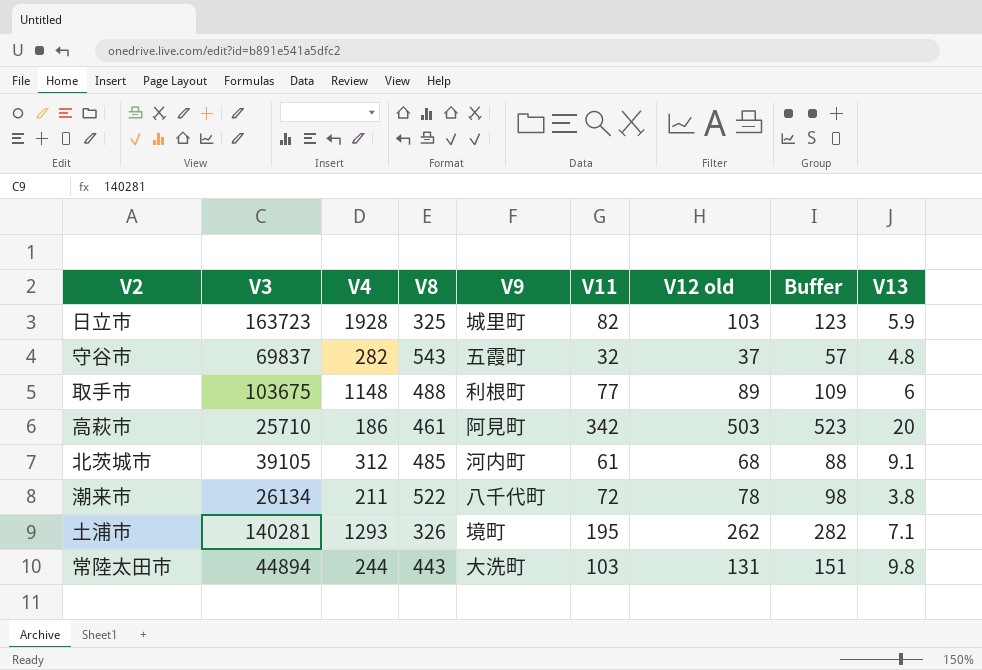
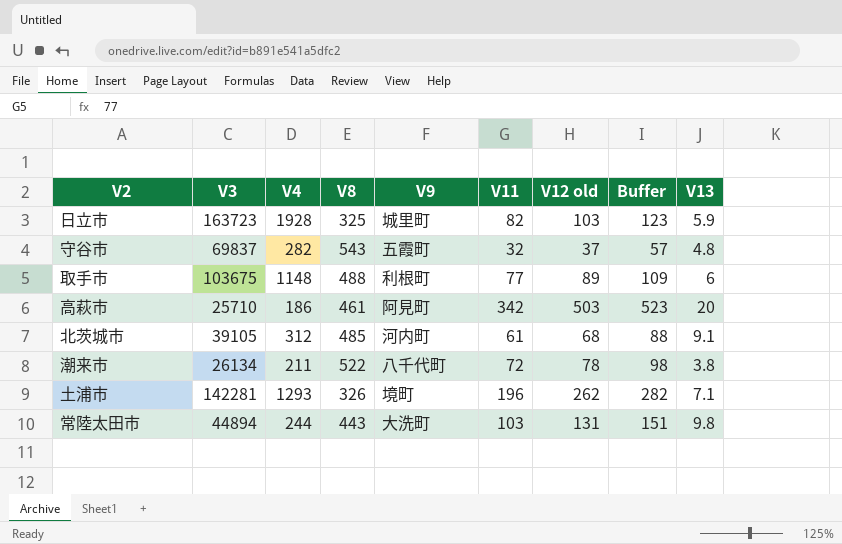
土浦市 | V3: 140281 -> 142281
土浦市 | V11: 195 -> 196

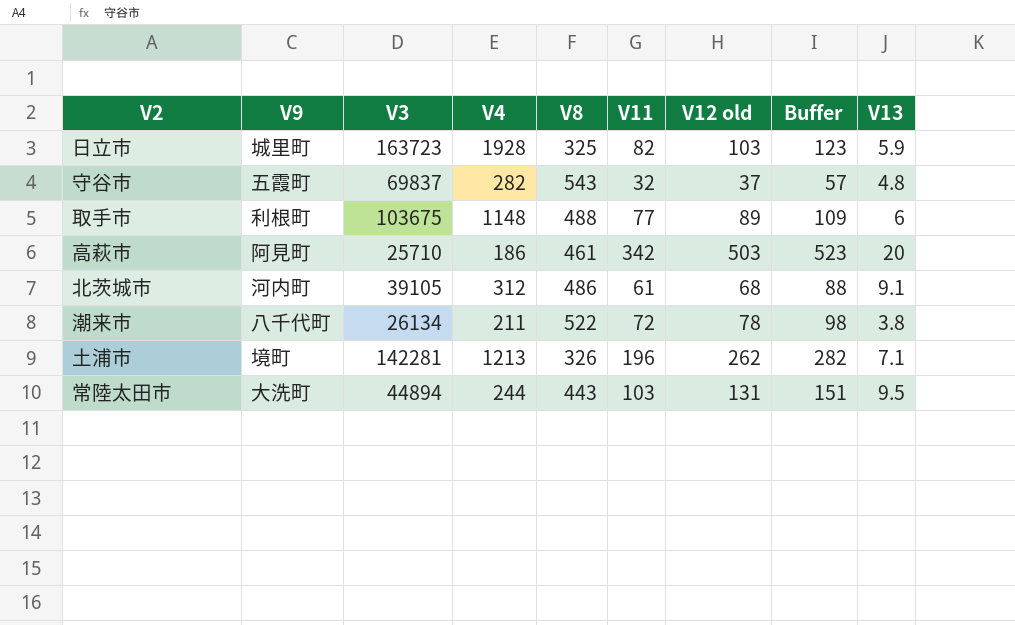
column V9 | position: 5 -> 2
北茨城市 | V8: 485 -> 486
土浦市 | V4: 1293 -> 1213
常陸太田市 | V13: 9.8 -> 9.5

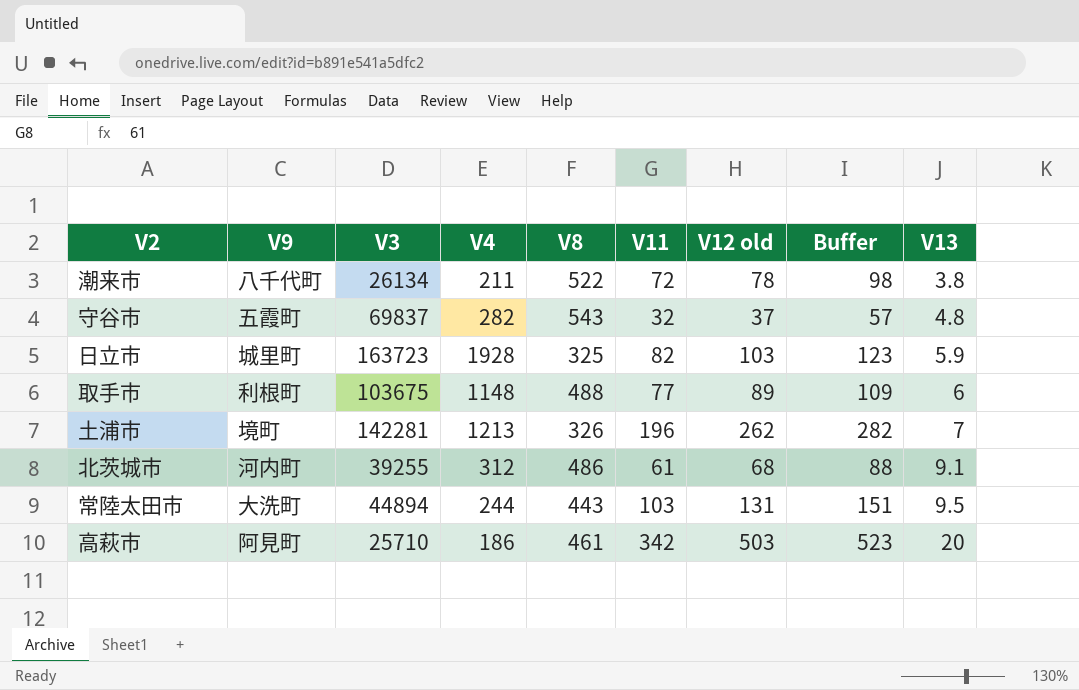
row order: none -> V13 ascending
土浦市 | V13: 7.1 -> 7
北茨城市 | V3: 39105 -> 39255

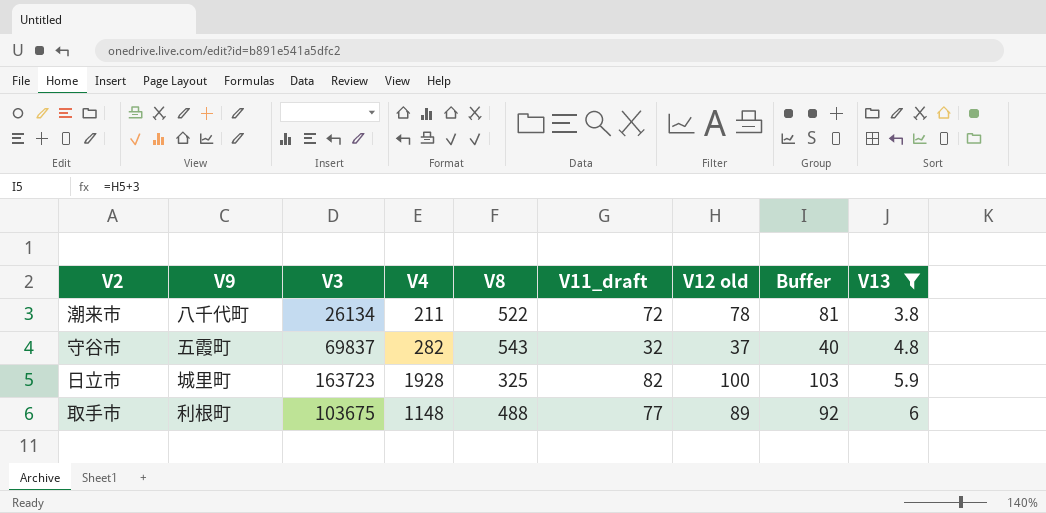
filter: none -> V13 <= 6
column name: V11 -> V11_draft
column Buffer | formula: [V12 old] + 20 -> [V12 old] + 3
日立市 | V12 old: 103 -> 100

